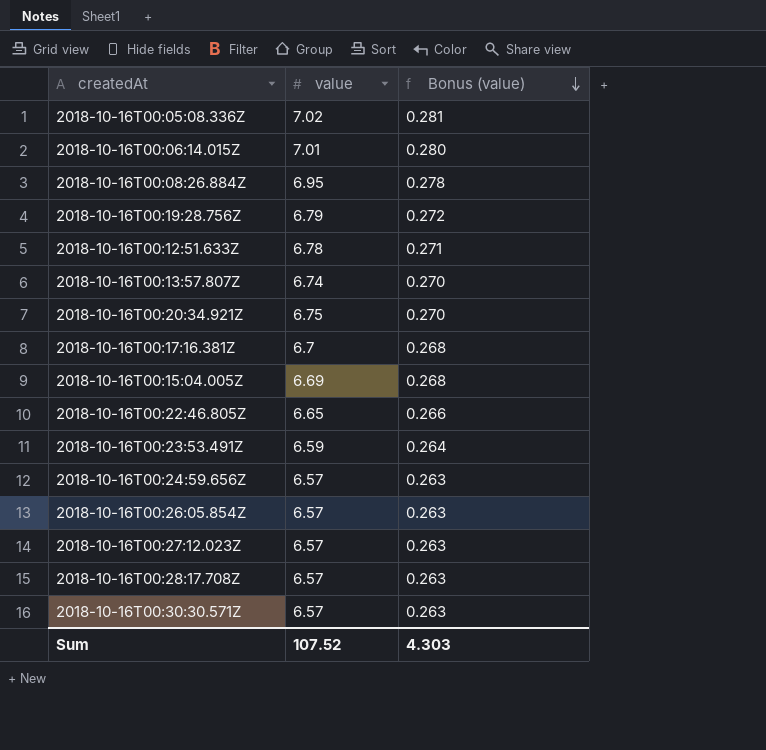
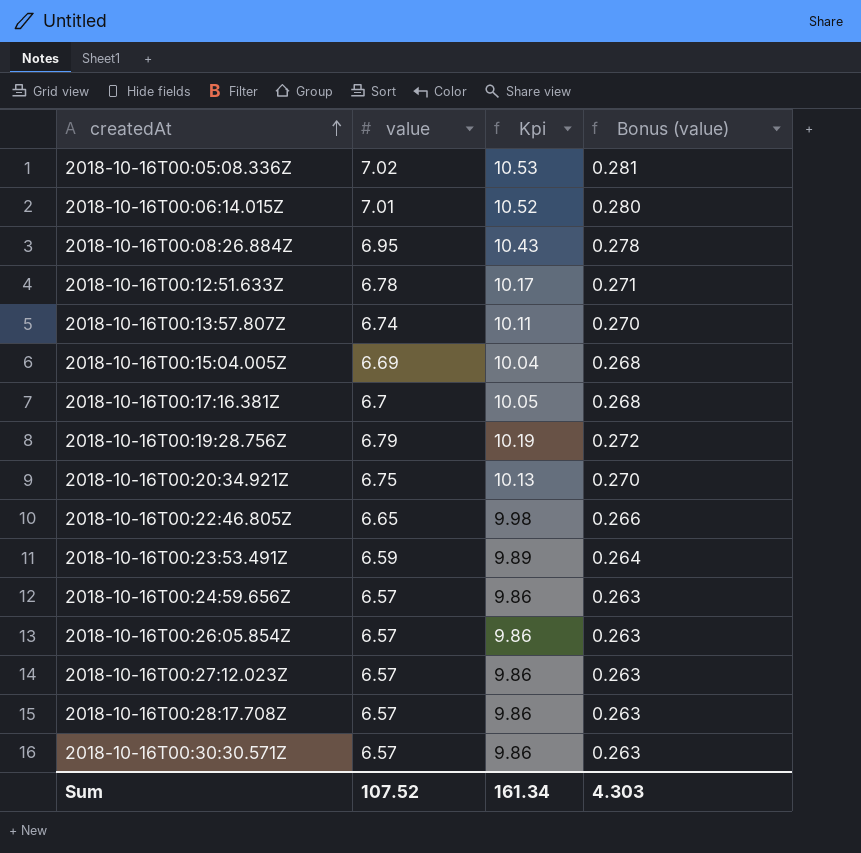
row order: Bonus (value) descending -> createdAt ascending
column Kpi | formula: none -> [value] * 1.5

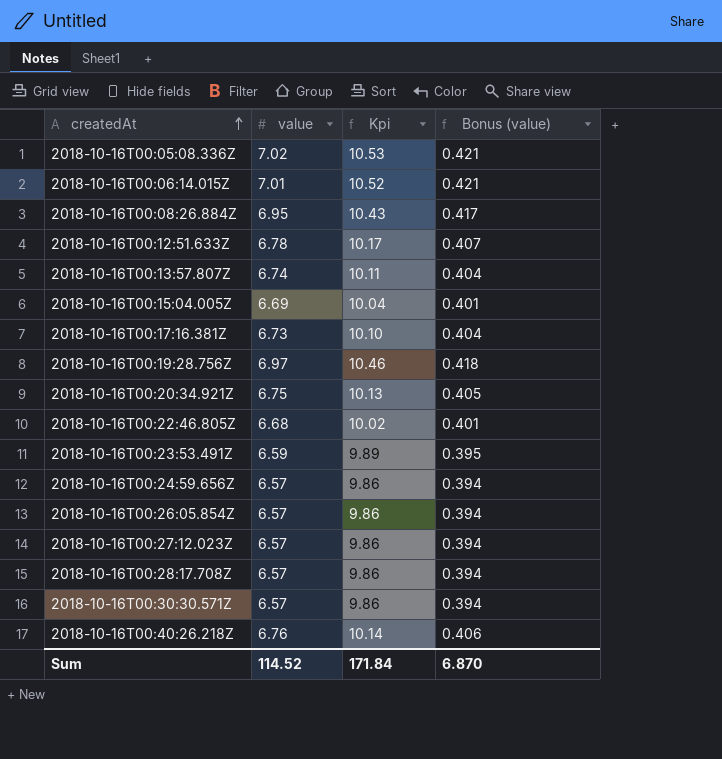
column Bonus (value) | formula: [value] * 0.04 -> [value] * 0.06
2018-10-16T00:17:16.381Z | value: 6.7 -> 6.73
2018-10-16T00:17:16.381Z | Kpi: 10.05 -> 10.10
2018-10-16T00:19:28.756Z | value: 6.79 -> 6.97
2018-10-16T00:19:28.756Z | Kpi: 10.19 -> 10.46
2018-10-16T00:22:46.805Z | value: 6.65 -> 6.68
2018-10-16T00:22:46.805Z | Kpi: 9.98 -> 10.02
row 2018-10-16T00:40:26.218Z: none -> 6.76 | 10.14 | 0.406
Sum | value: 107.52 -> 114.52
Sum | Kpi: 161.34 -> 171.84
Sum | Bonus (value): 4.303 -> 6.870

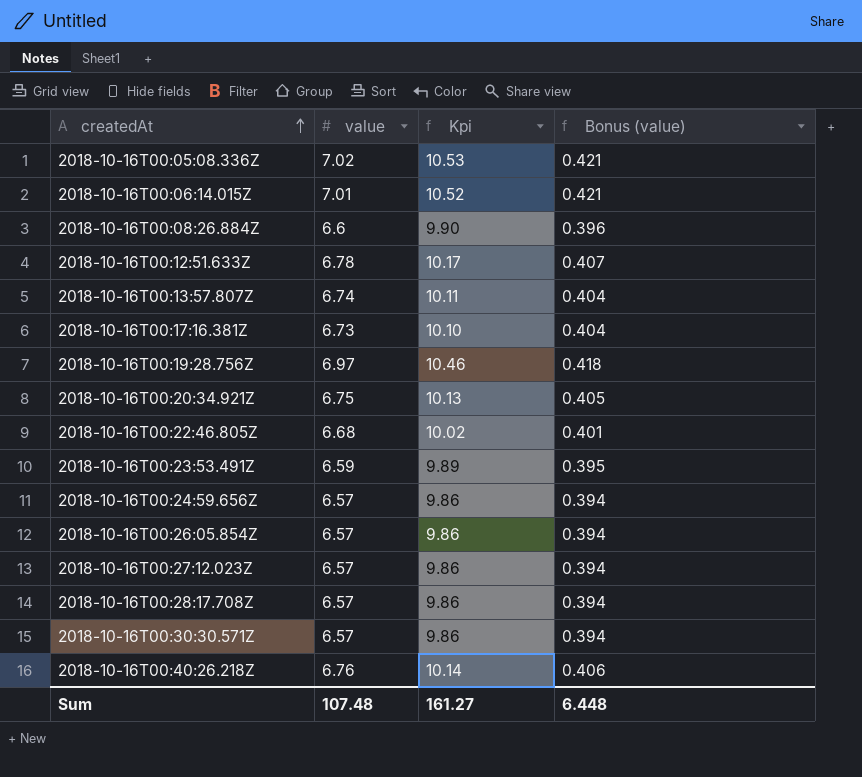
row 2018-10-16T00:15:04.005Z: 6.69 | 10.04 | 0.401 -> none
2018-10-16T00:08:26.884Z | value: 6.95 -> 6.6
2018-10-16T00:08:26.884Z | Kpi: 10.43 -> 9.90
2018-10-16T00:08:26.884Z | Bonus (value): 0.417 -> 0.396
Sum | value: 114.52 -> 107.48
Sum | Kpi: 171.84 -> 161.27
Sum | Bonus (value): 6.870 -> 6.448

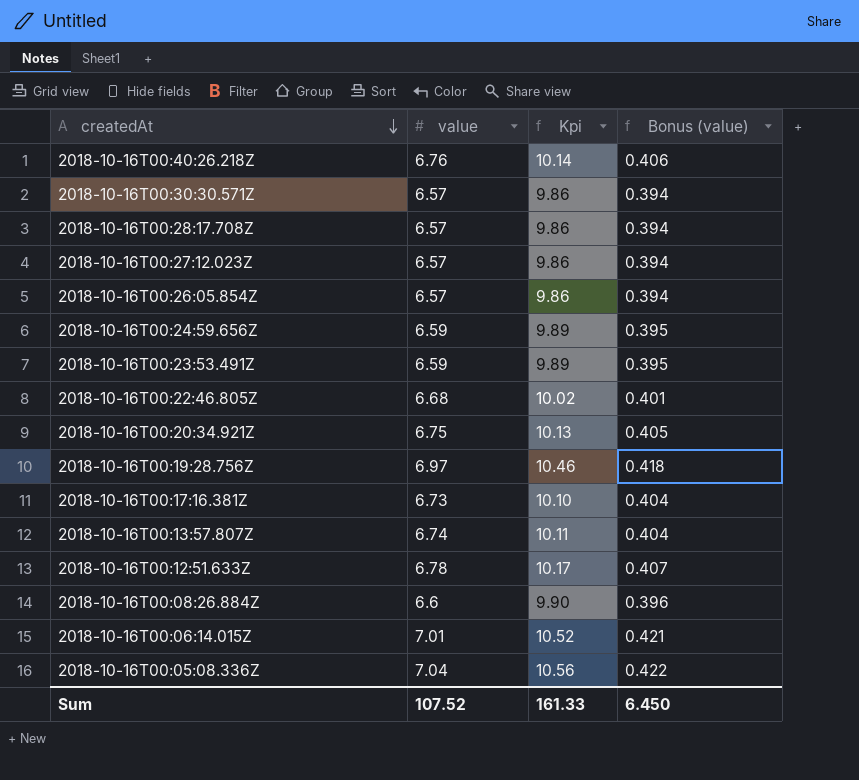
row order: createdAt ascending -> createdAt descending
2018-10-16T00:24:59.656Z | value: 6.57 -> 6.59
2018-10-16T00:24:59.656Z | Kpi: 9.86 -> 9.89
2018-10-16T00:24:59.656Z | Bonus (value): 0.394 -> 0.395
2018-10-16T00:05:08.336Z | value: 7.02 -> 7.04
2018-10-16T00:05:08.336Z | Kpi: 10.53 -> 10.56
2018-10-16T00:05:08.336Z | Bonus (value): 0.421 -> 0.422
Sum | value: 107.48 -> 107.52
Sum | Kpi: 161.27 -> 161.33
Sum | Bonus (value): 6.448 -> 6.450

